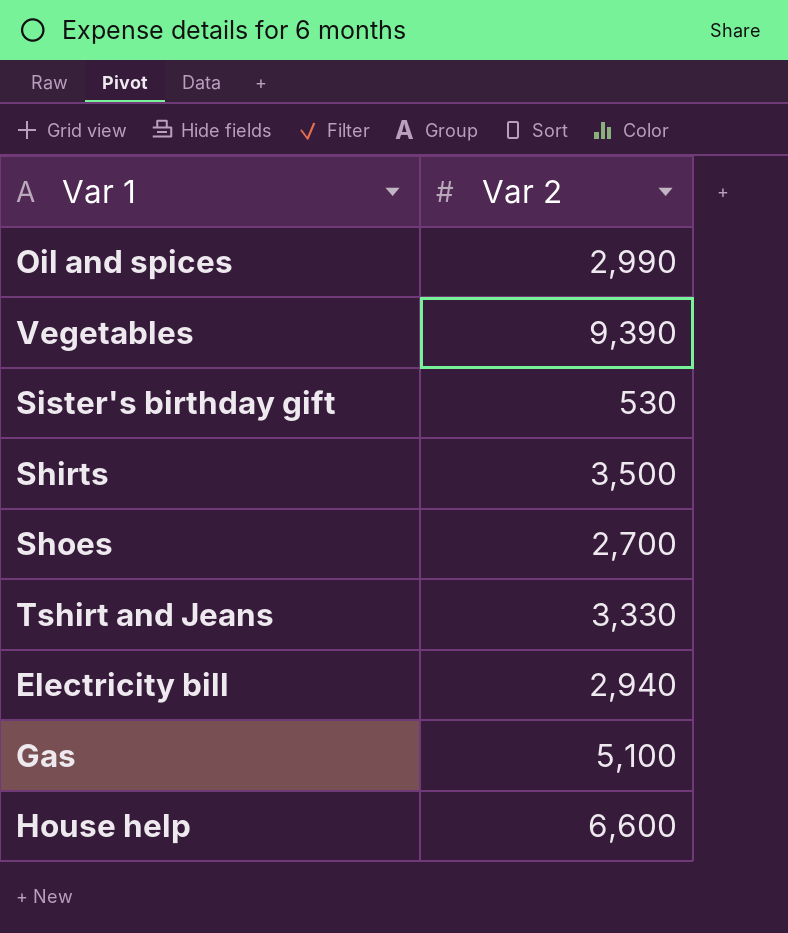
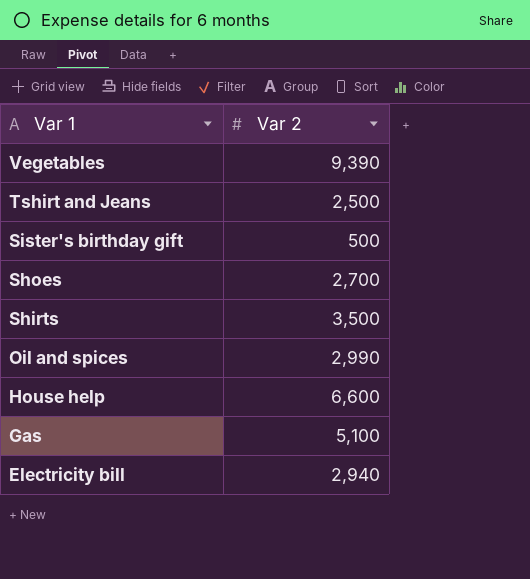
row order: none -> Var 1 descending
Tshirt and Jeans | Var 2: 3,330 -> 2,500
Sister's birthday gift | Var 2: 530 -> 500

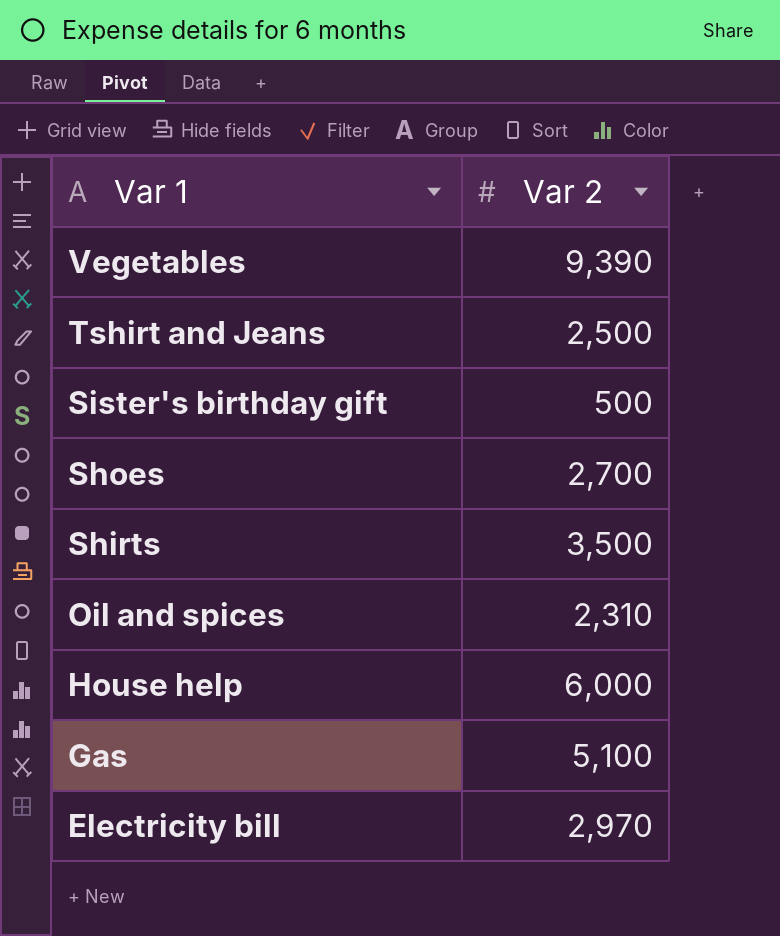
Oil and spices | Var 2: 2,990 -> 2,310
House help | Var 2: 6,600 -> 6,000
Electricity bill | Var 2: 2,940 -> 2,970

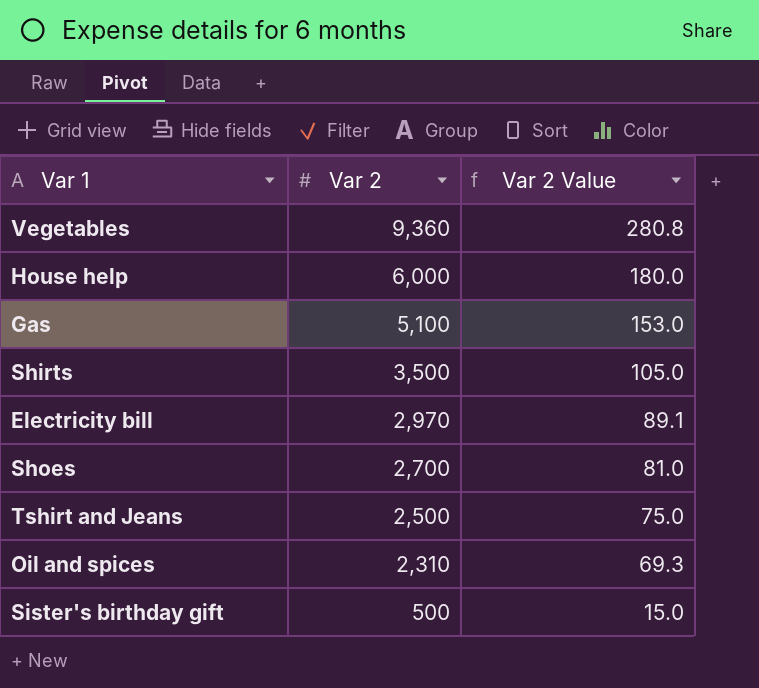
row order: Var 1 descending -> Var 2 descending
column Var 2 Value | formula: none -> [Var 2] * 0.03
Vegetables | Var 2: 9,390 -> 9,360

